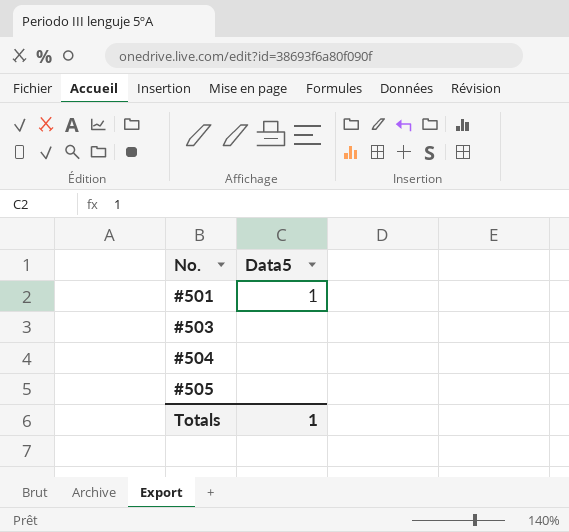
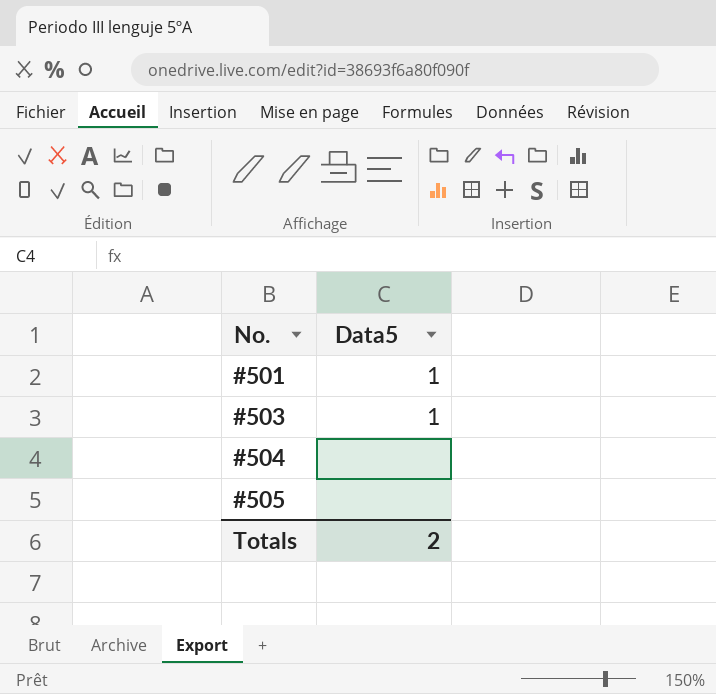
#503 | Data5: none -> 1
Totals | Data5: 1 -> 2

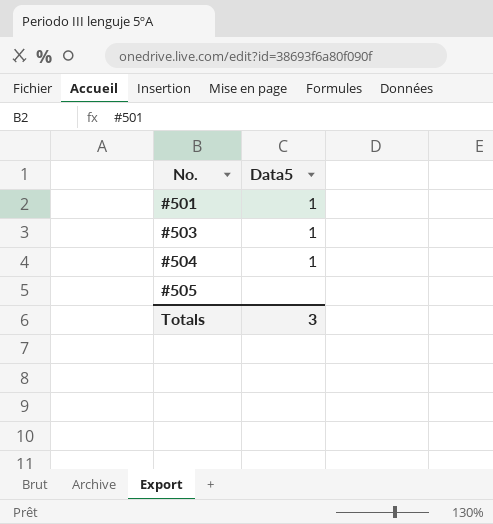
#504 | Data5: none -> 1
Totals | Data5: 2 -> 3

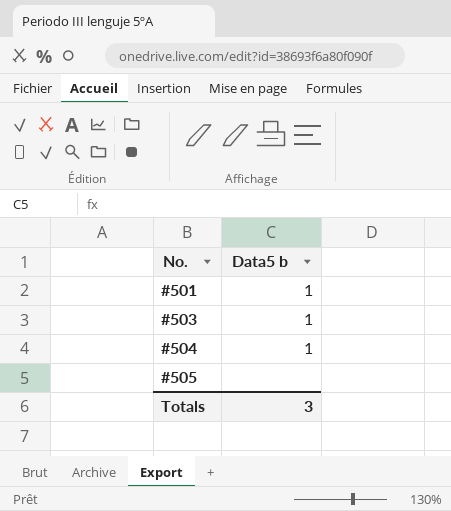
column name: Data5 -> Data5 b

